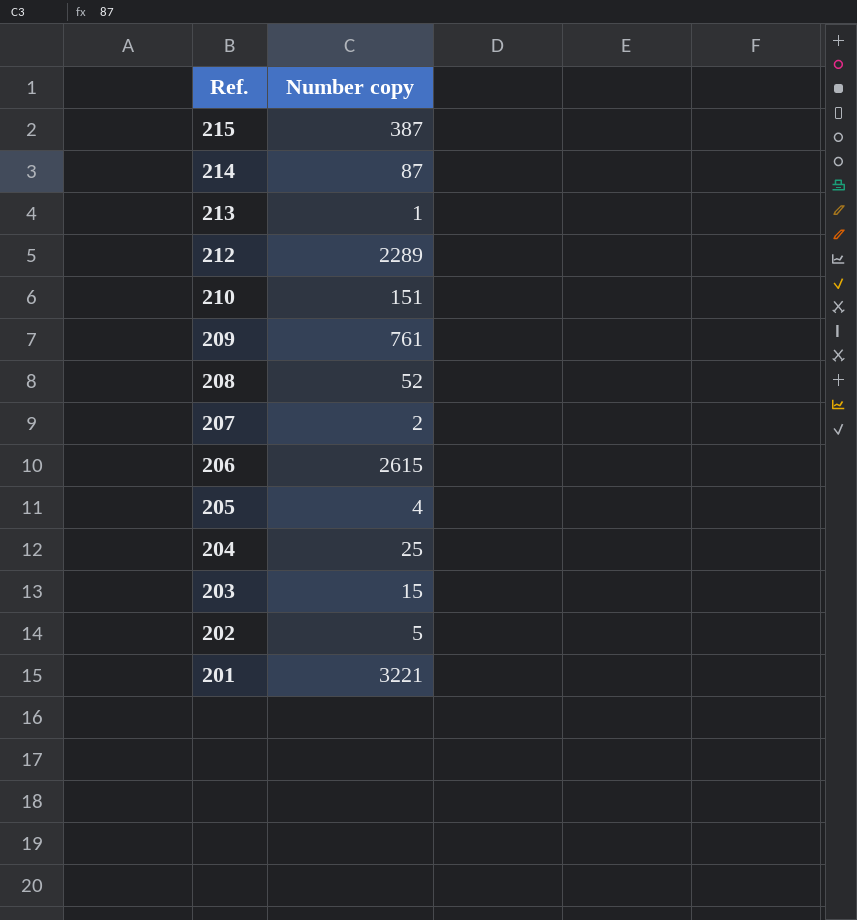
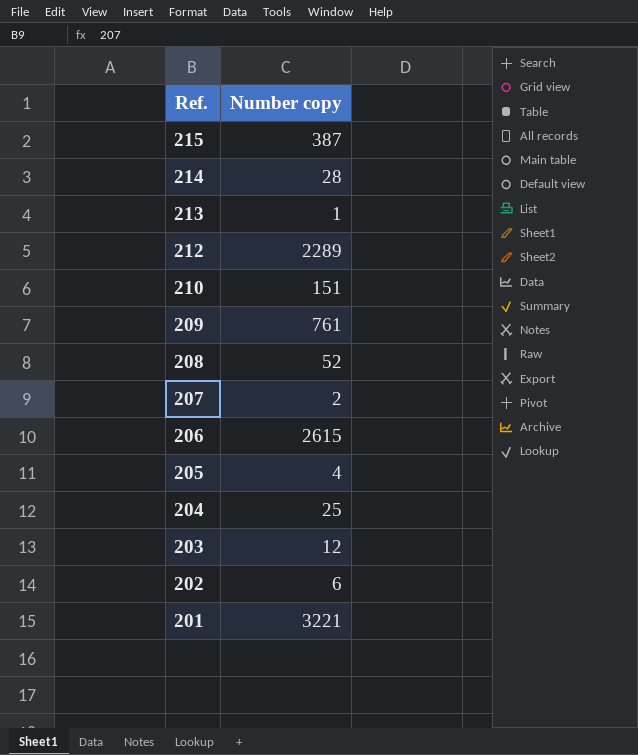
214 | Number copy: 87 -> 28
203 | Number copy: 15 -> 12
202 | Number copy: 5 -> 6

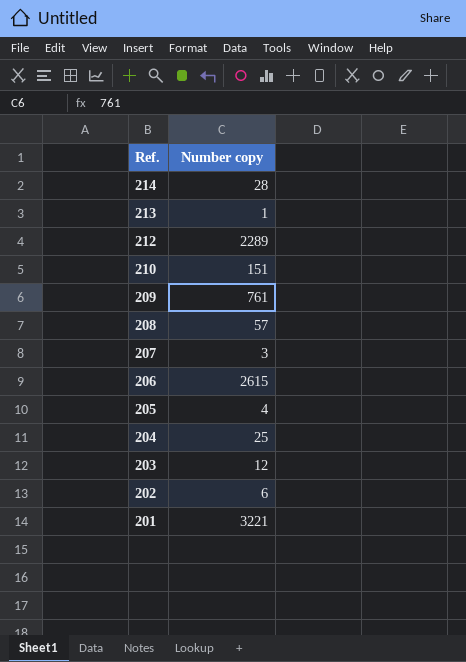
row 215: 387 -> none
208 | Number copy: 52 -> 57
207 | Number copy: 2 -> 3

